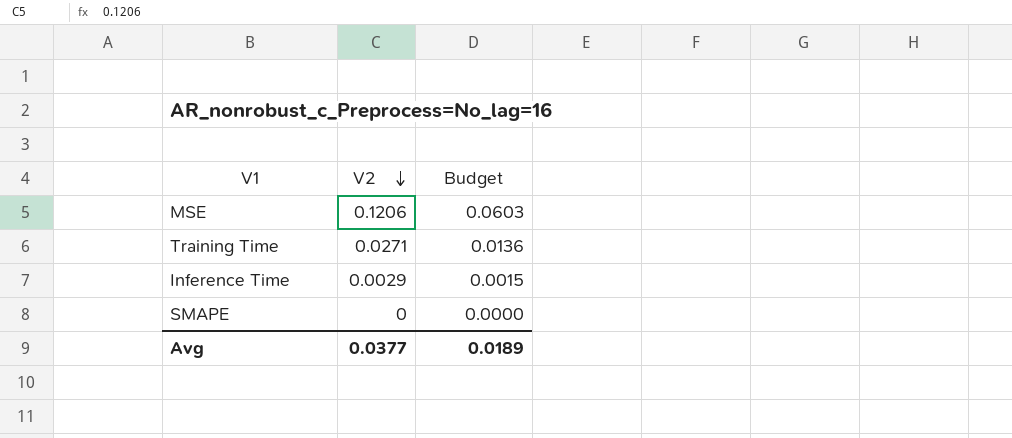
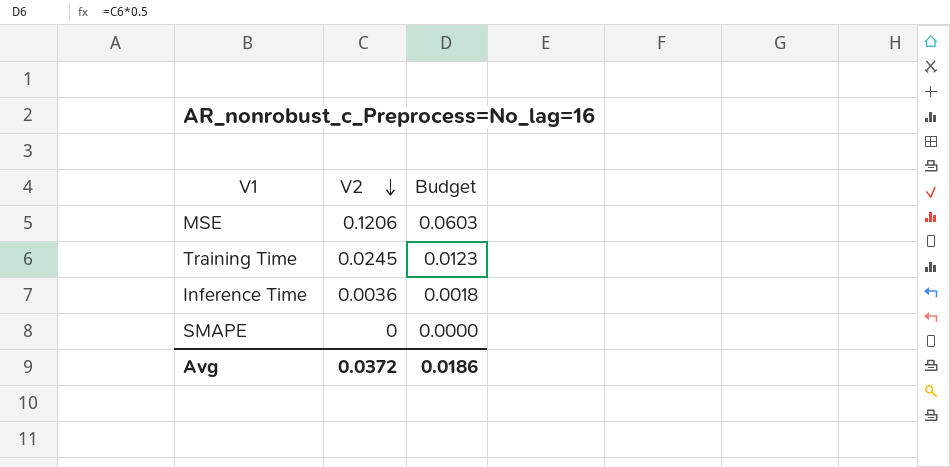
Training Time | V2: 0.0271 -> 0.0245
Training Time | Budget: 0.0136 -> 0.0123
Inference Time | V2: 0.0029 -> 0.0036
Inference Time | Budget: 0.0015 -> 0.0018
Avg | V2: 0.0377 -> 0.0372
Avg | Budget: 0.0189 -> 0.0186

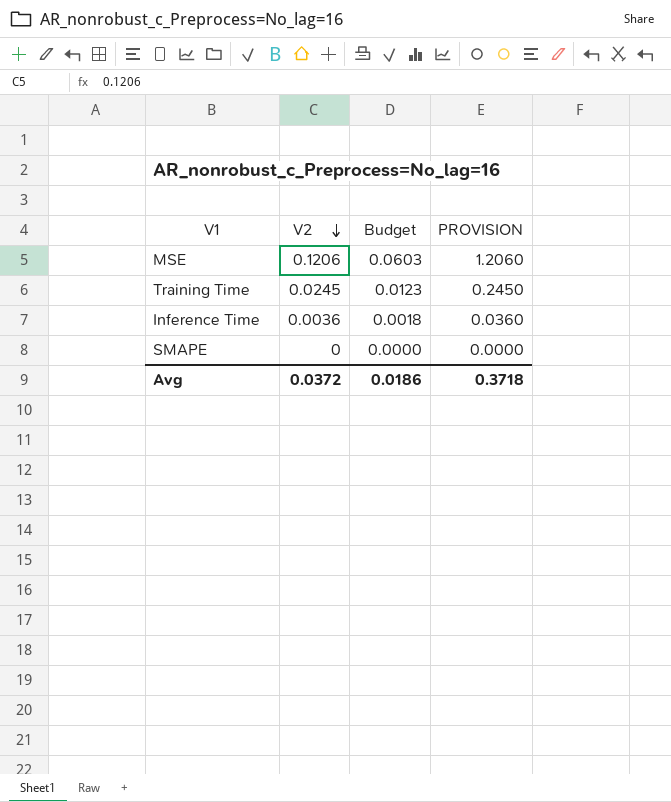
column PROVISION | formula: none -> [V2] * 10

